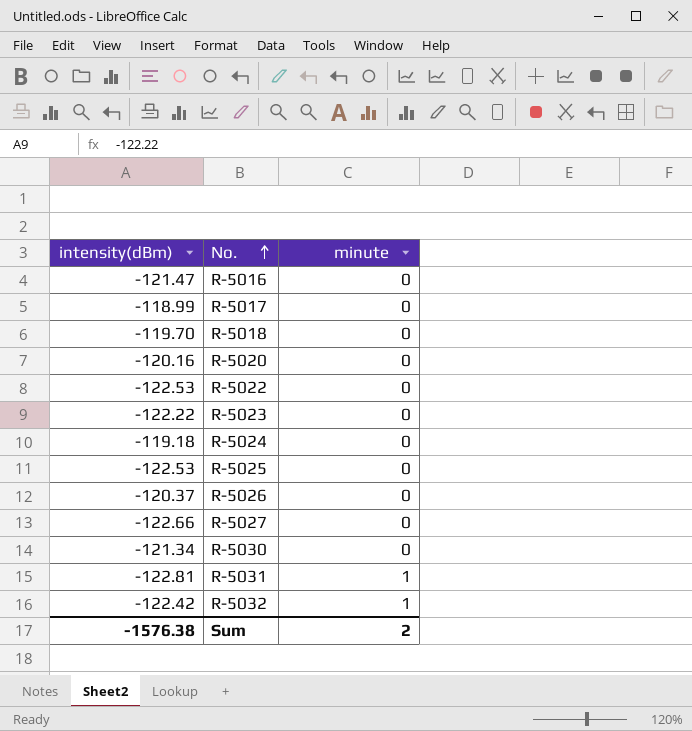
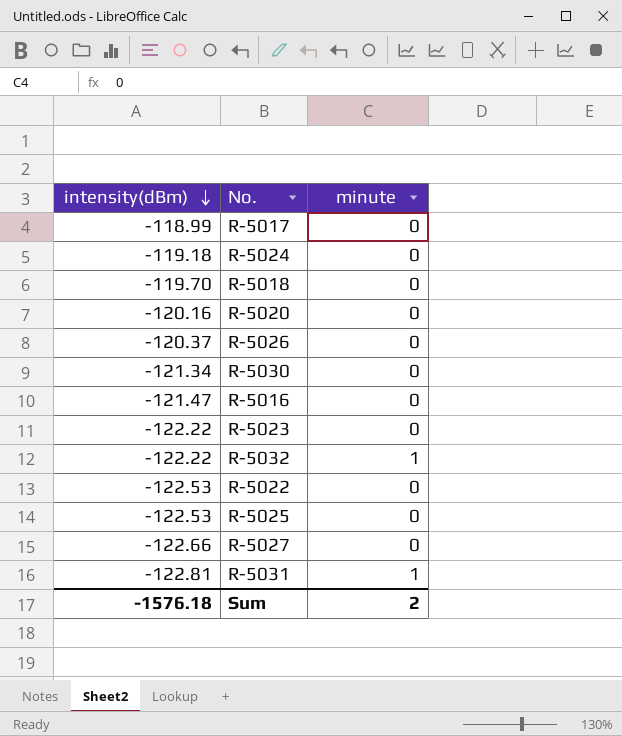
row order: No. ascending -> intensity(dBm) descending
R-5032 | intensity(dBm): -122.42 -> -122.22
Sum | intensity(dBm): -1576.38 -> -1576.18

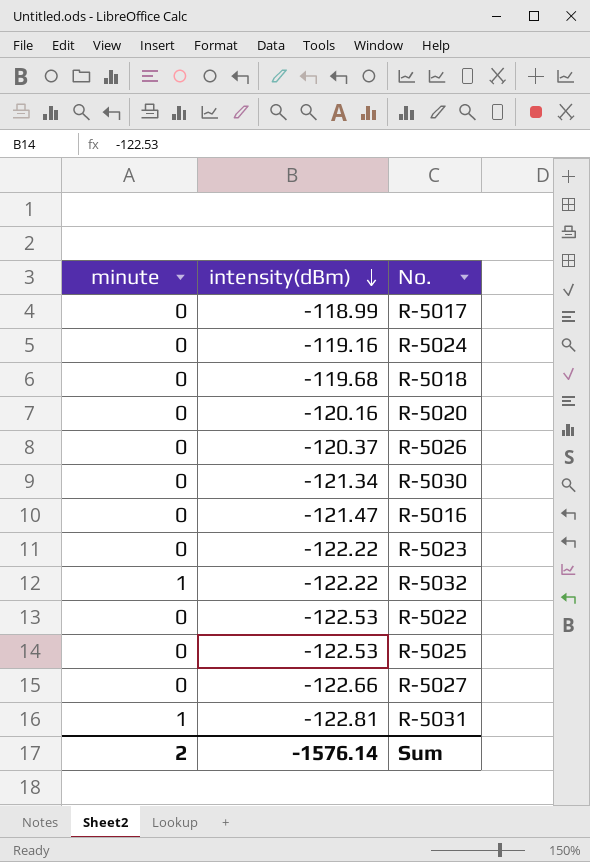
column minute | position: 3 -> 1
R-5024 | intensity(dBm): -119.18 -> -119.16
R-5018 | intensity(dBm): -119.70 -> -119.68
Sum | intensity(dBm): -1576.18 -> -1576.14

